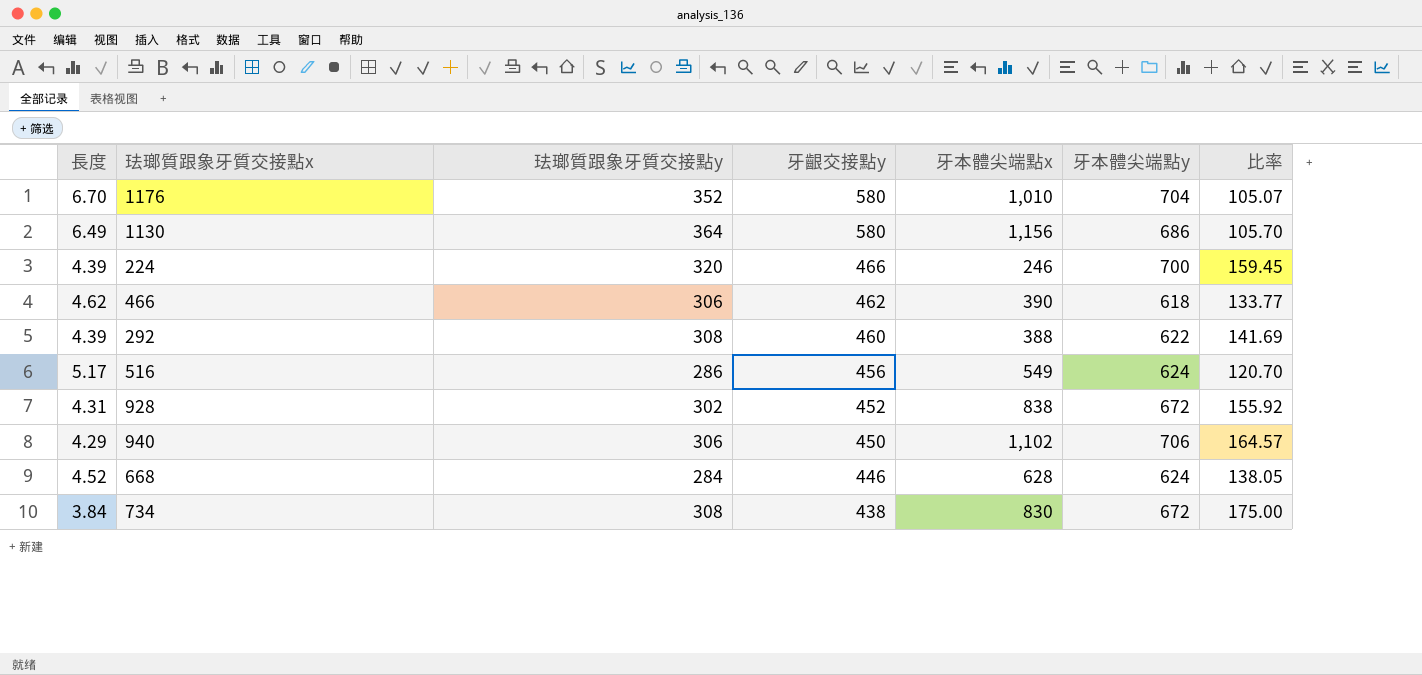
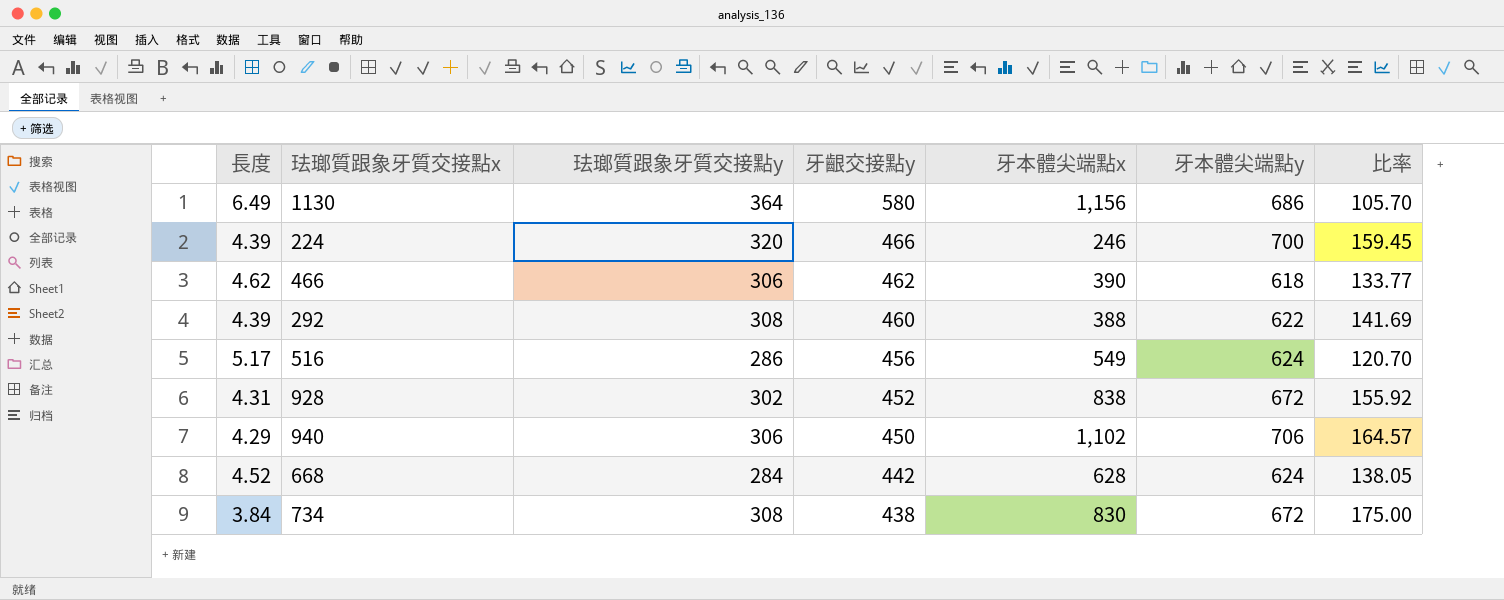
row 1176: 6.70 | 352 | 580 | 1,010 | 704 | 105.07 -> none
668 | 牙齦交接點y: 446 -> 442

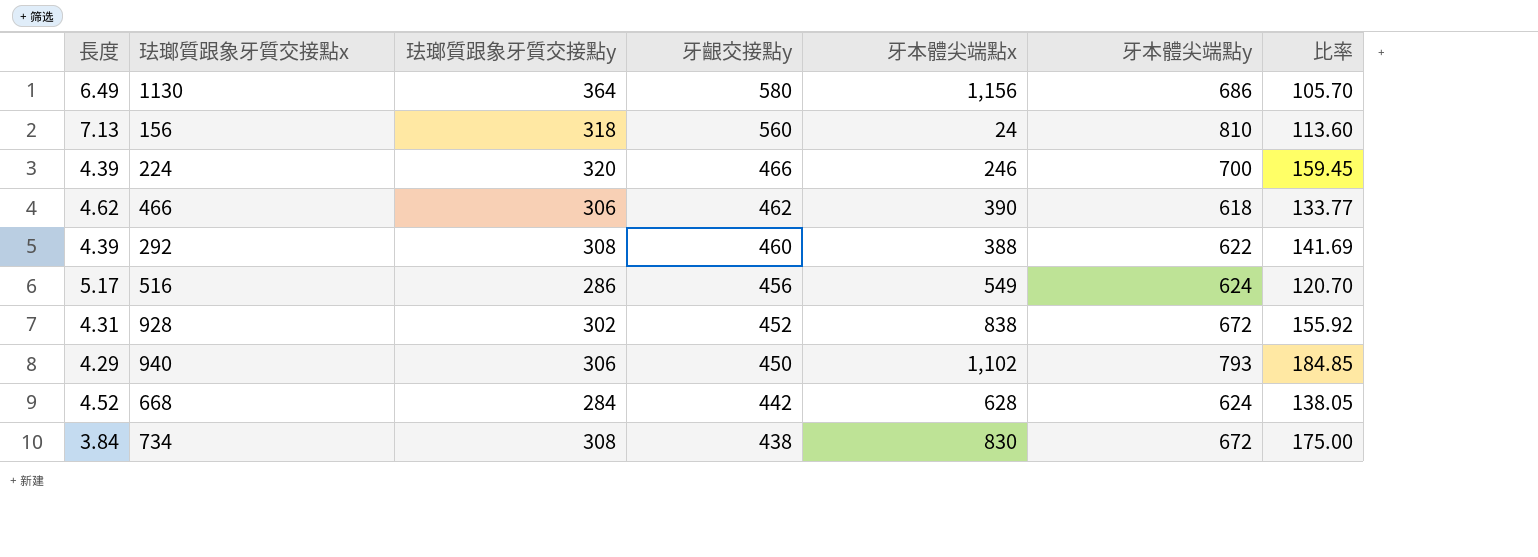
row 156: none -> 7.13 | 318 | 560 | 24 | 810 | 113.60
940 | 牙本體尖端點y: 706 -> 793
940 | 比率: 164.57 -> 184.85

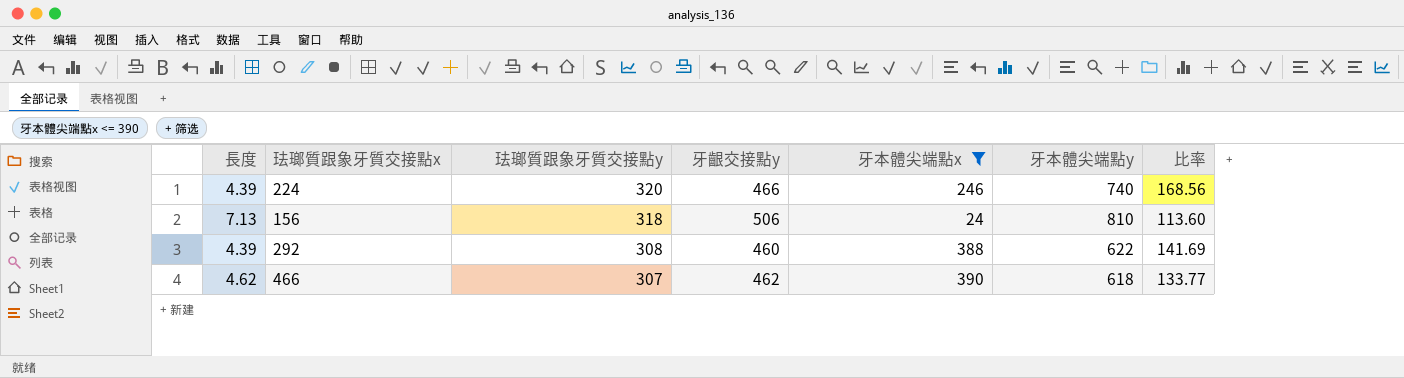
filter: none -> 牙本體尖端點x <= 390
row order: 牙齦交接點y descending -> 珐瑯質跟象牙質交接點y descending
224 | 牙本體尖端點y: 700 -> 740
224 | 比率: 159.45 -> 168.56
156 | 牙齦交接點y: 560 -> 506
466 | 珐瑯質跟象牙質交接點y: 306 -> 307

